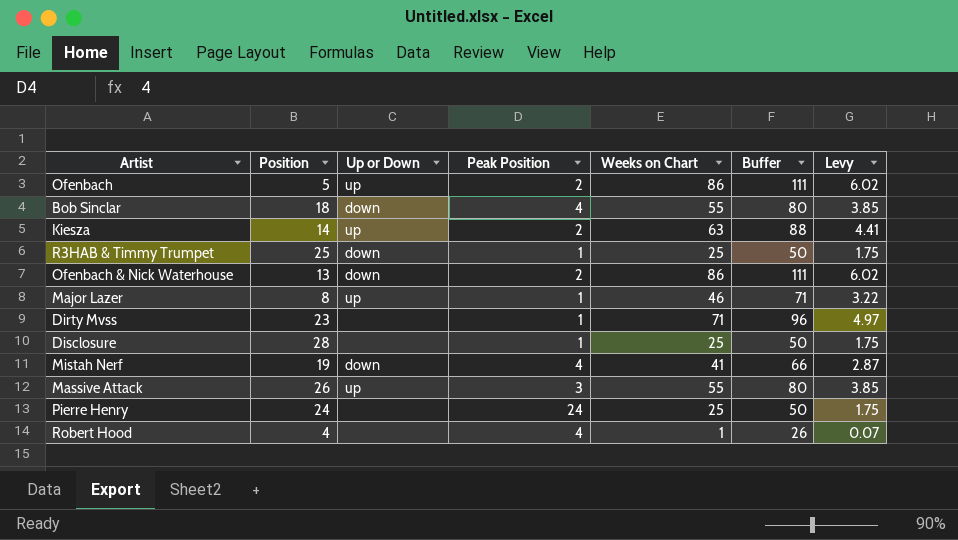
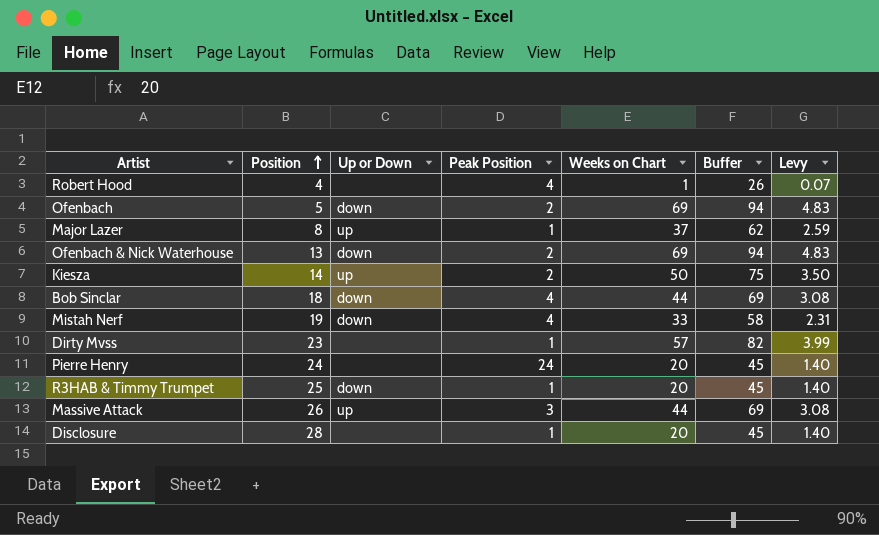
row order: none -> Position ascending
Ofenbach | Up or Down: up -> down
Ofenbach | Weeks on Chart: 86 -> 69
Ofenbach | Buffer: 111 -> 94
Ofenbach | Levy: 6.02 -> 4.83
Major Lazer | Weeks on Chart: 46 -> 37
Major Lazer | Buffer: 71 -> 62
Major Lazer | Levy: 3.22 -> 2.59
Ofenbach & Nick Waterhouse | Weeks on Chart: 86 -> 69
Ofenbach & Nick Waterhouse | Buffer: 111 -> 94
Ofenbach & Nick Waterhouse | Levy: 6.02 -> 4.83
Kiesza | Weeks on Chart: 63 -> 50
Kiesza | Buffer: 88 -> 75
Kiesza | Levy: 4.41 -> 3.50
Bob Sinclar | Weeks on Chart: 55 -> 44
Bob Sinclar | Buffer: 80 -> 69
Bob Sinclar | Levy: 3.85 -> 3.08
Mistah Nerf | Weeks on Chart: 41 -> 33
Mistah Nerf | Buffer: 66 -> 58
Mistah Nerf | Levy: 2.87 -> 2.31
Dirty Mvss | Weeks on Chart: 71 -> 57
Dirty Mvss | Buffer: 96 -> 82
Dirty Mvss | Levy: 4.97 -> 3.99
Pierre Henry | Weeks on Chart: 25 -> 20
Pierre Henry | Buffer: 50 -> 45
Pierre Henry | Levy: 1.75 -> 1.40
R3HAB & Timmy Trumpet | Weeks on Chart: 25 -> 20
R3HAB & Timmy Trumpet | Buffer: 50 -> 45
R3HAB & Timmy Trumpet | Levy: 1.75 -> 1.40
Massive Attack | Weeks on Chart: 55 -> 44
Massive Attack | Buffer: 80 -> 69
Massive Attack | Levy: 3.85 -> 3.08
Disclosure | Weeks on Chart: 25 -> 20
Disclosure | Buffer: 50 -> 45
Disclosure | Levy: 1.75 -> 1.40

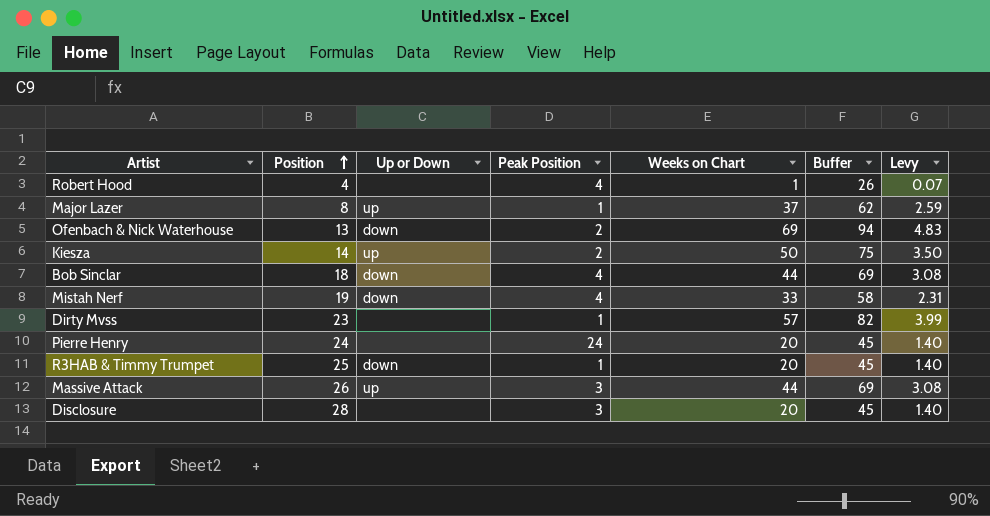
row Ofenbach: 5 | down | 2 | 69 | 94 | 4.83 -> none
Disclosure | Peak Position: 1 -> 3

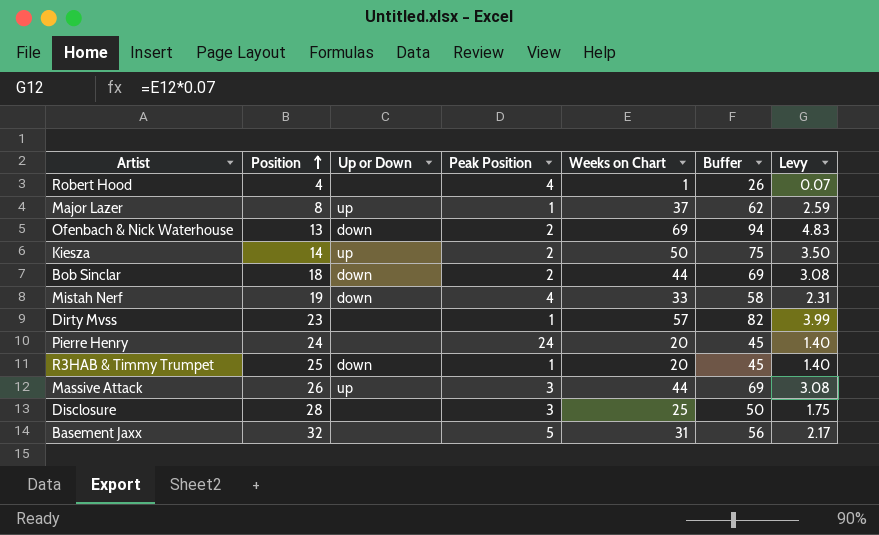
Bob Sinclar | Peak Position: 4 -> 2
Disclosure | Weeks on Chart: 20 -> 25
Disclosure | Buffer: 45 -> 50
Disclosure | Levy: 1.40 -> 1.75
row Basement Jaxx: none -> 32 | none | 5 | 31 | 56 | 2.17

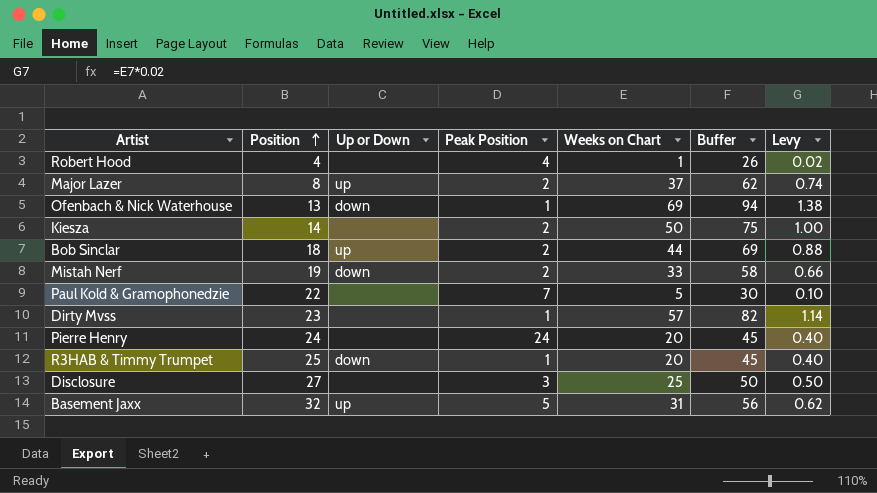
column Levy | formula: [Weeks on Chart] * 0.07 -> [Weeks on Chart] * 0.02
row Massive Attack: 26 | up | 3 | 44 | 69 | 3.08 -> none
Major Lazer | Peak Position: 1 -> 2
Ofenbach & Nick Waterhouse | Peak Position: 2 -> 1
Kiesza | Up or Down: up -> none
Bob Sinclar | Up or Down: down -> up
Mistah Nerf | Peak Position: 4 -> 2
row Paul Kold & Gramophonedzie: none -> 22 | none | 7 | 5 | 30 | 0.10
Disclosure | Position: 28 -> 27
Basement Jaxx | Up or Down: none -> up

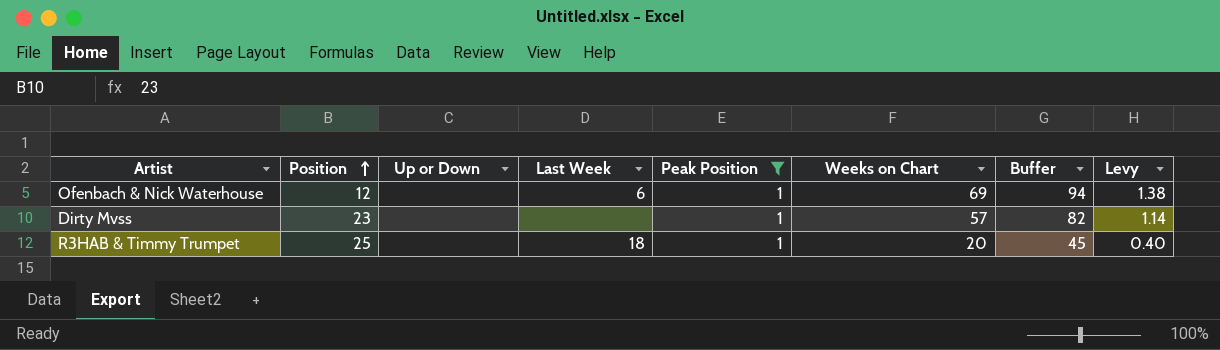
filter: none -> Peak Position = 1
column Last Week | position: none -> 4
Ofenbach & Nick Waterhouse | Position: 13 -> 12
Ofenbach & Nick Waterhouse | Up or Down: down -> none
R3HAB & Timmy Trumpet | Up or Down: down -> none

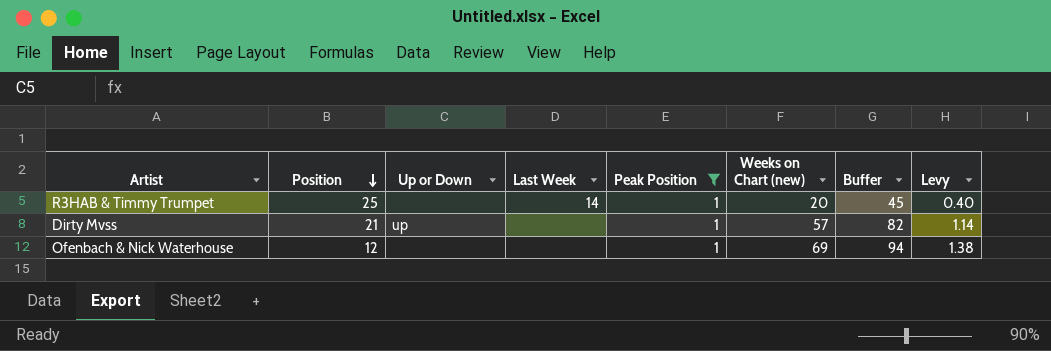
row order: Position ascending -> Position descending
column name: Weeks on Chart -> Weeks on Chart (new)
R3HAB & Timmy Trumpet | Last Week: 18 -> 14
Dirty Mvss | Position: 23 -> 21
Dirty Mvss | Up or Down: none -> up
Ofenbach & Nick Waterhouse | Last Week: 6 -> none

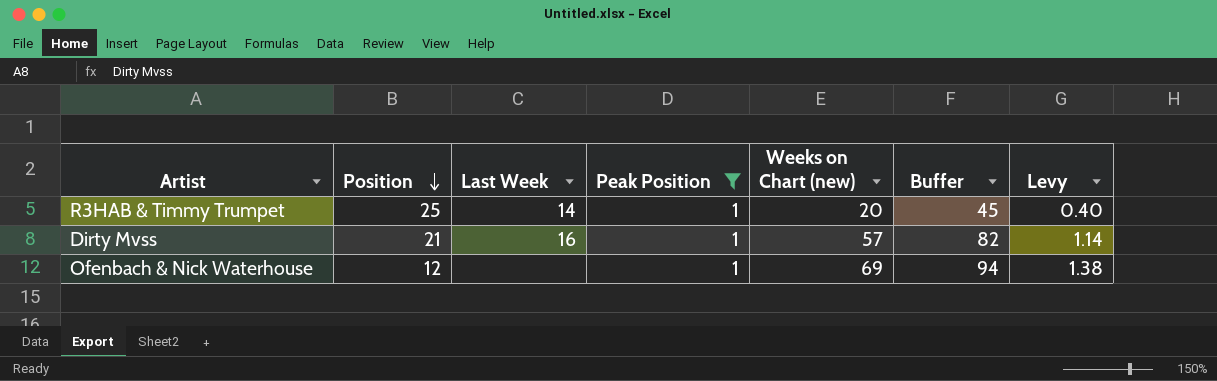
column Up or Down | position: 3 -> none
Dirty Mvss | Last Week: none -> 16

